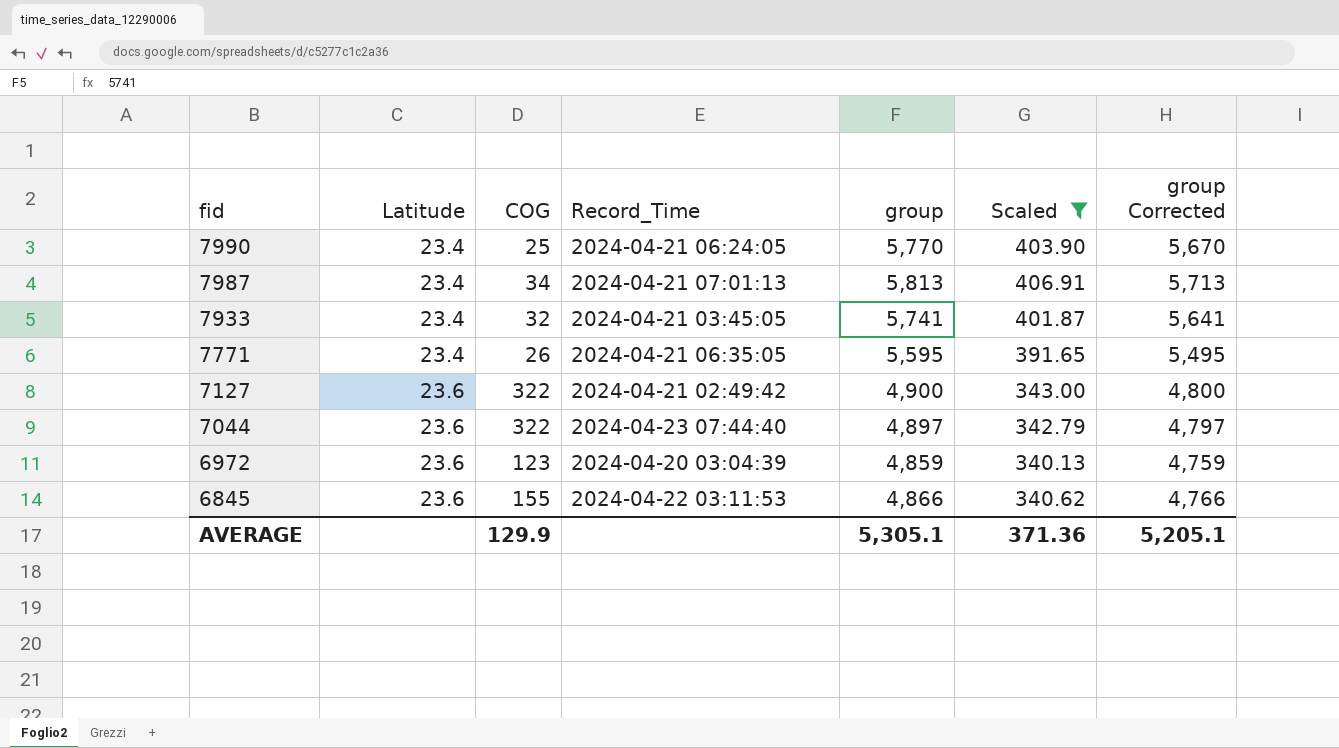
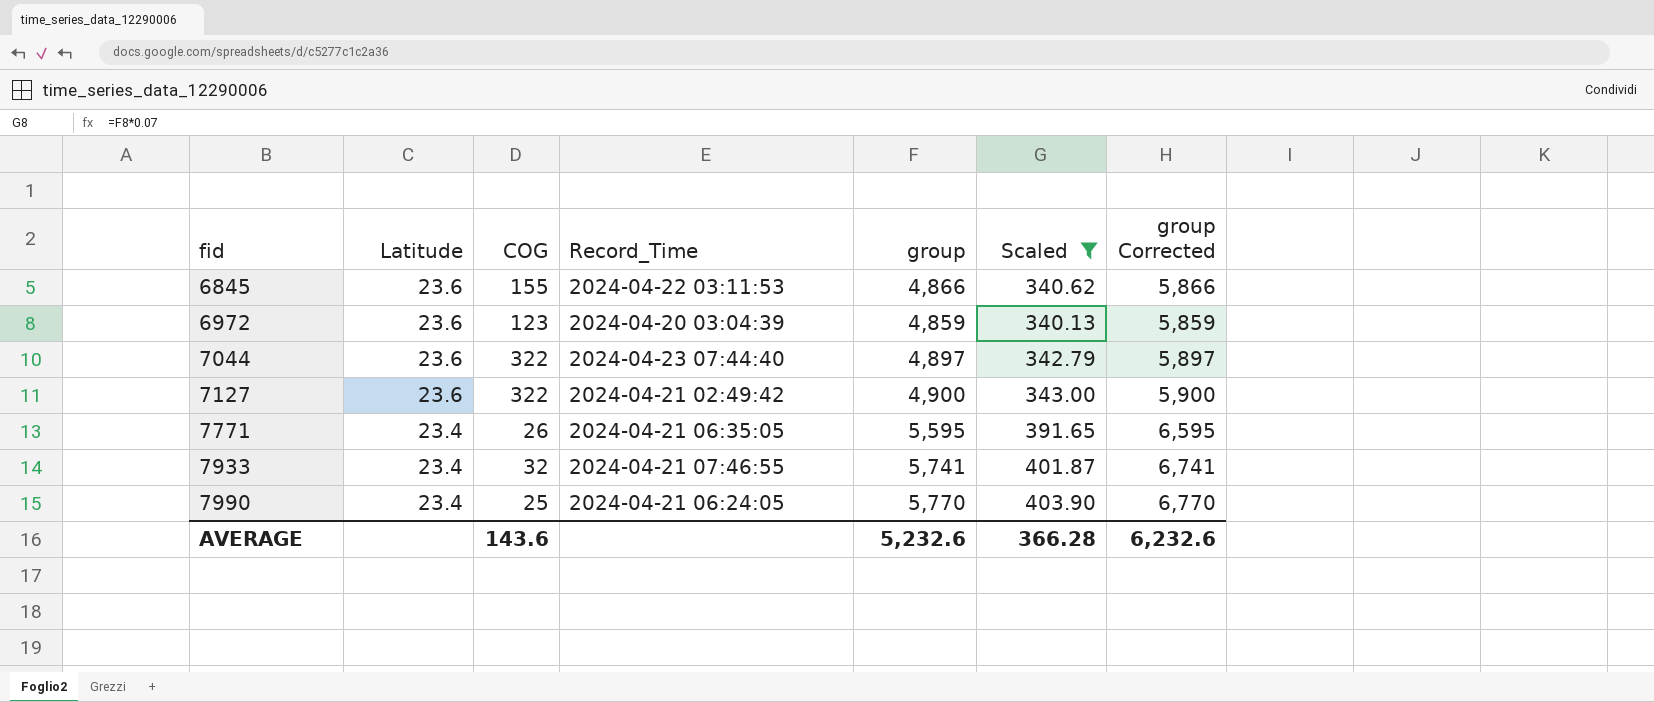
row order: fid descending -> fid ascending
column group Corrected | formula: [group] - 100 -> [group] + 1000
row 7987: 23.4 | 34 | 2024-04-21 07:01:13 | 5,813 | 406.91 | 5,713 -> none
7933 | Record_Time: 2024-04-21 03:45:05 -> 2024-04-21 07:46:55
AVERAGE | COG: 129.9 -> 143.6
AVERAGE | group: 5,305.1 -> 5,232.6
AVERAGE | Scaled: 371.36 -> 366.28
AVERAGE | group Corrected: 5,205.1 -> 6,232.6

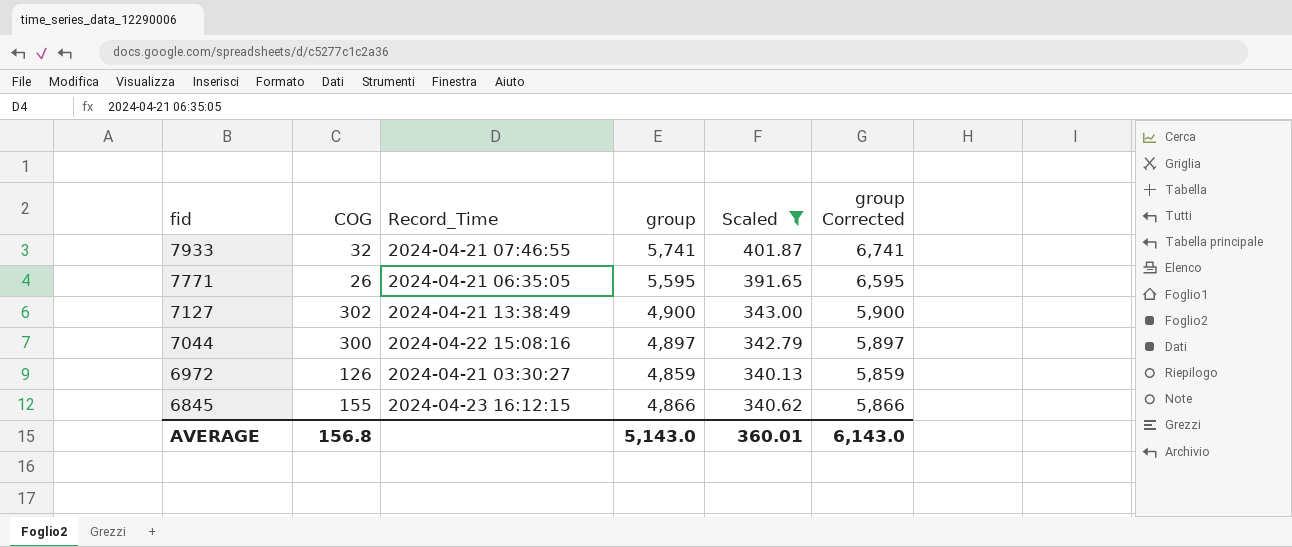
row order: fid ascending -> fid descending
column Latitude | position: 2 -> none
row 7990: 23.4 | 25 | 2024-04-21 06:24:05 | 5,770 | 403.90 | 6,770 -> none
7127 | COG: 322 -> 302
7127 | Record_Time: 2024-04-21 02:49:42 -> 2024-04-21 13:38:49
7044 | COG: 322 -> 300
7044 | Record_Time: 2024-04-23 07:44:40 -> 2024-04-22 15:08:16
6972 | COG: 123 -> 126
6972 | Record_Time: 2024-04-20 03:04:39 -> 2024-04-21 03:30:27
6845 | Record_Time: 2024-04-22 03:11:53 -> 2024-04-23 16:12:15
AVERAGE | COG: 143.6 -> 156.8
AVERAGE | group: 5,232.6 -> 5,143.0
AVERAGE | Scaled: 366.28 -> 360.01
AVERAGE | group Corrected: 6,232.6 -> 6,143.0

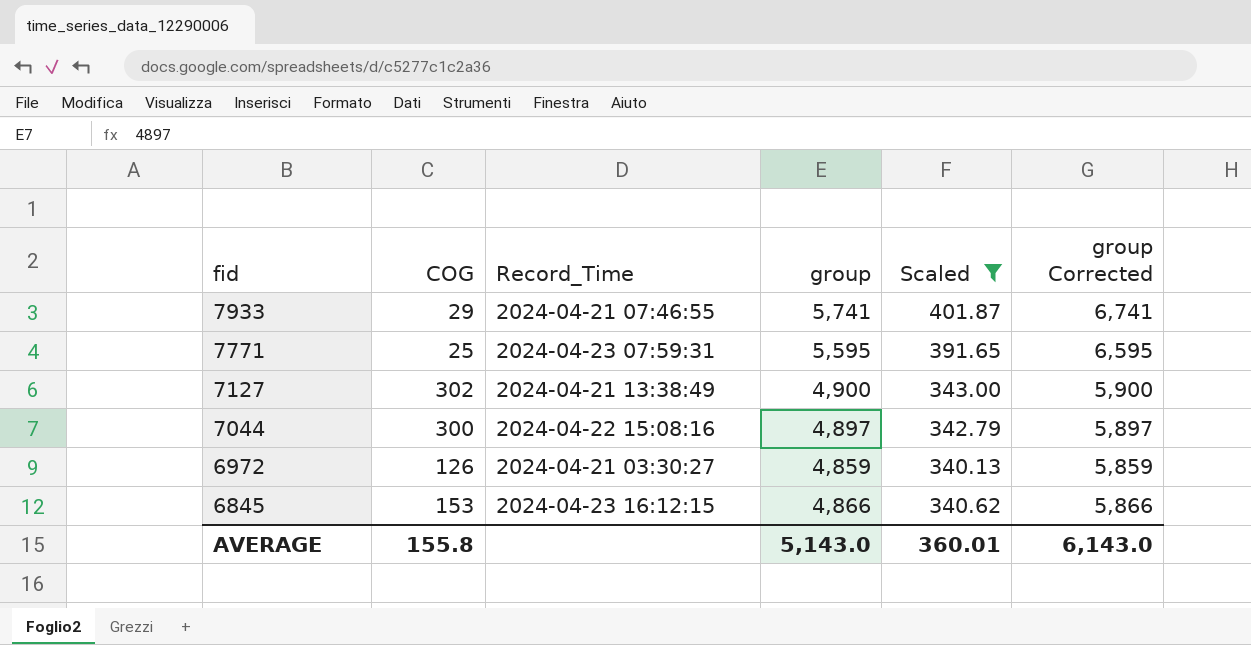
7933 | COG: 32 -> 29
7771 | COG: 26 -> 25
7771 | Record_Time: 2024-04-21 06:35:05 -> 2024-04-23 07:59:31
6845 | COG: 155 -> 153
AVERAGE | COG: 156.8 -> 155.8

